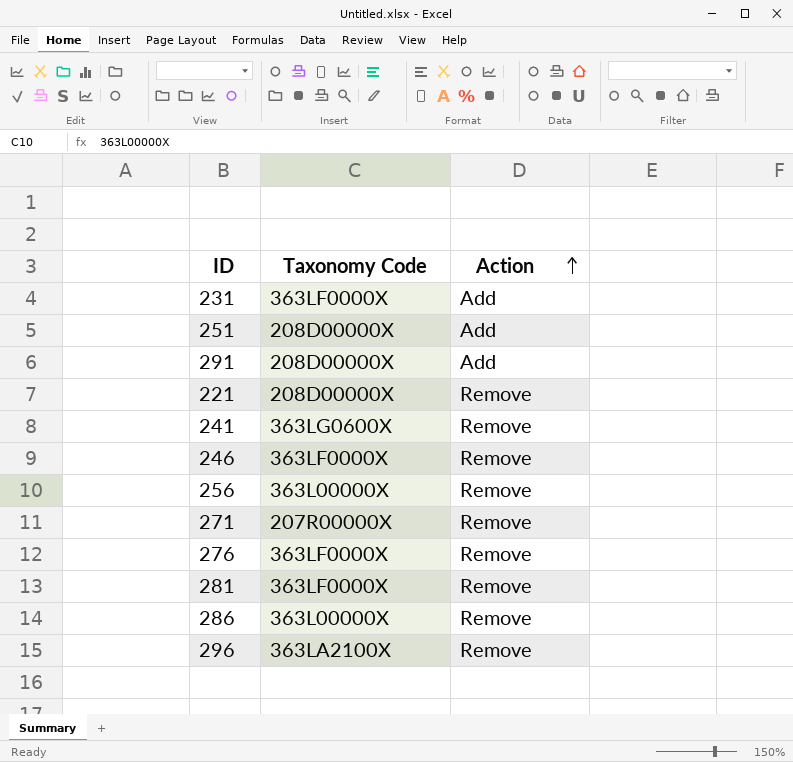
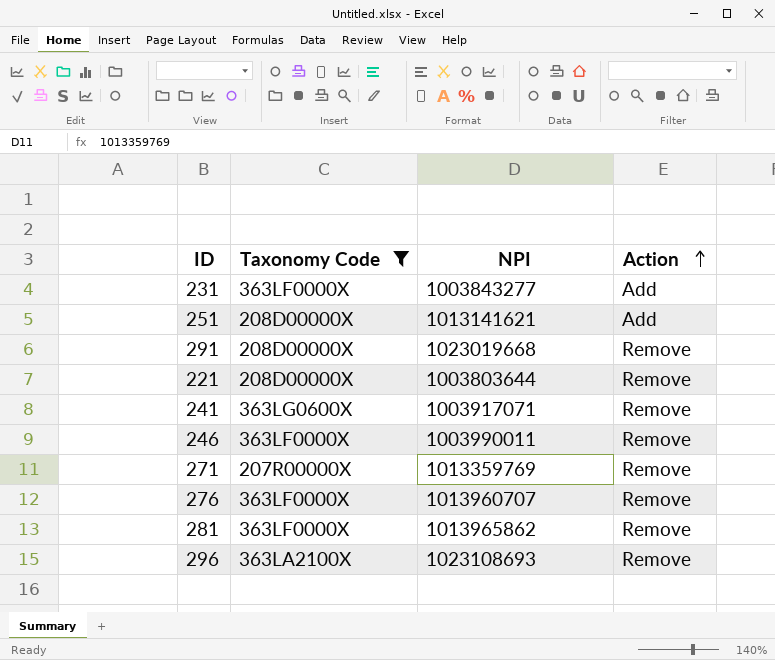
filter: none -> Taxonomy Code != 363L00000X
column NPI | position: none -> 3
291 | Action: Add -> Remove

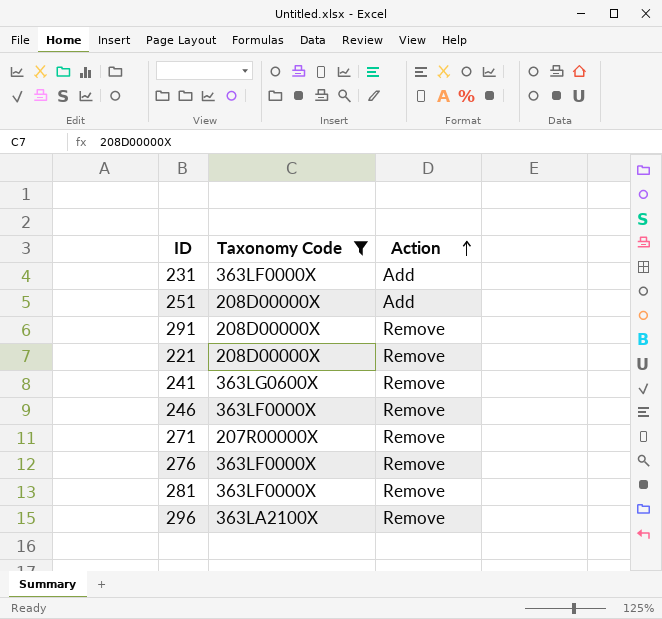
column NPI | position: 3 -> none

